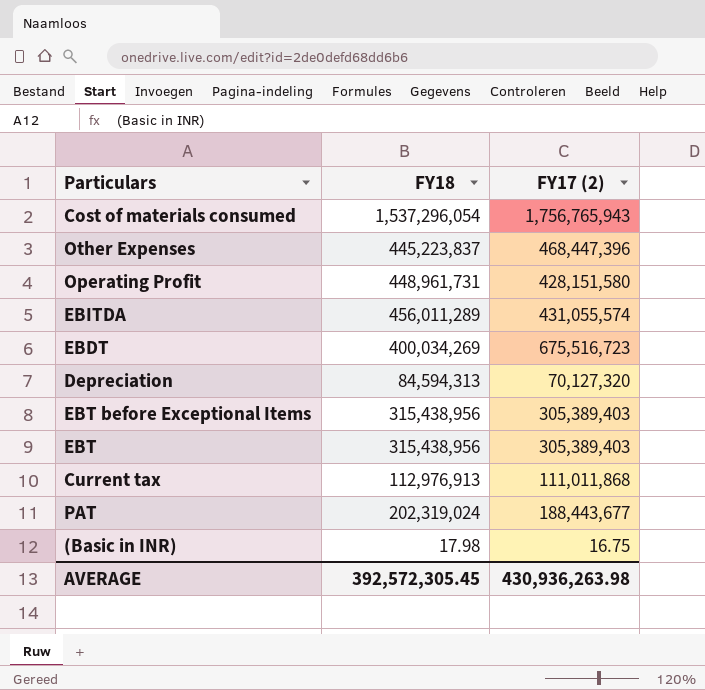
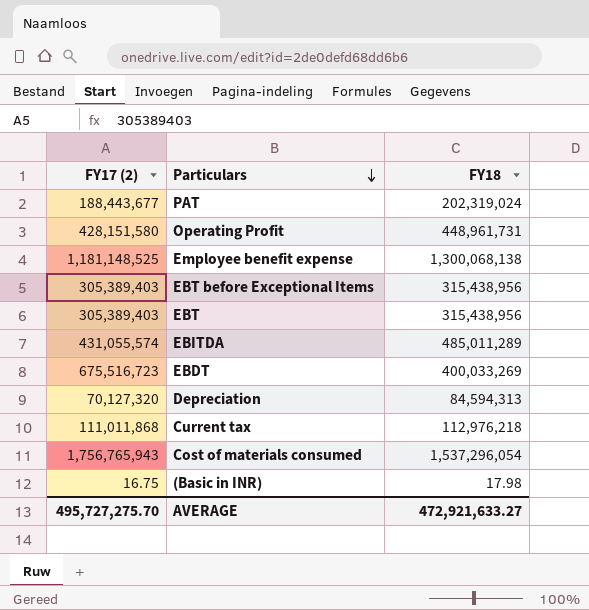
row order: none -> Particulars descending
column FY17 (2) | position: 3 -> 1
row Other Expenses: 445,223,837 | 468,447,396 -> none
row Employee benefit expense: none -> 1,181,148,525 | 1,300,068,138
EBITDA | FY18: 456,011,289 -> 485,011,289
EBDT | FY18: 400,034,269 -> 400,033,269
Current tax | FY18: 112,976,913 -> 112,976,218
AVERAGE | FY17 (2): 430,936,263.98 -> 495,727,275.70
AVERAGE | FY18: 392,572,305.45 -> 472,921,633.27

